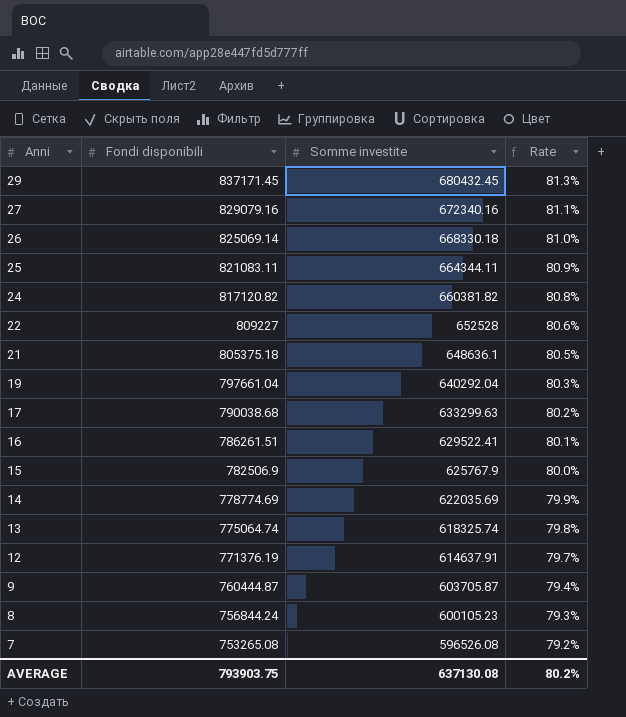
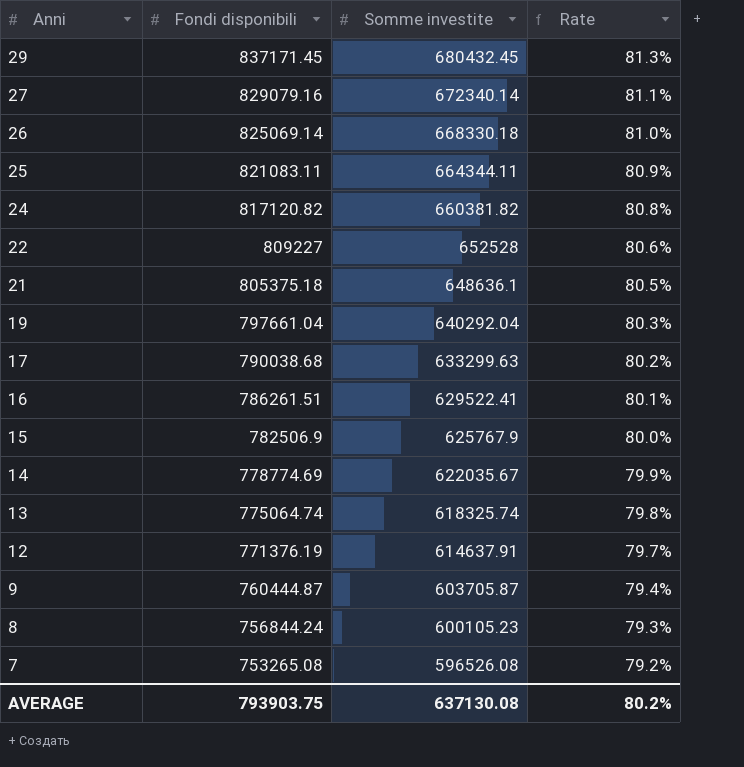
27 | Somme investite: 672340.16 -> 672340.14
14 | Somme investite: 622035.69 -> 622035.67

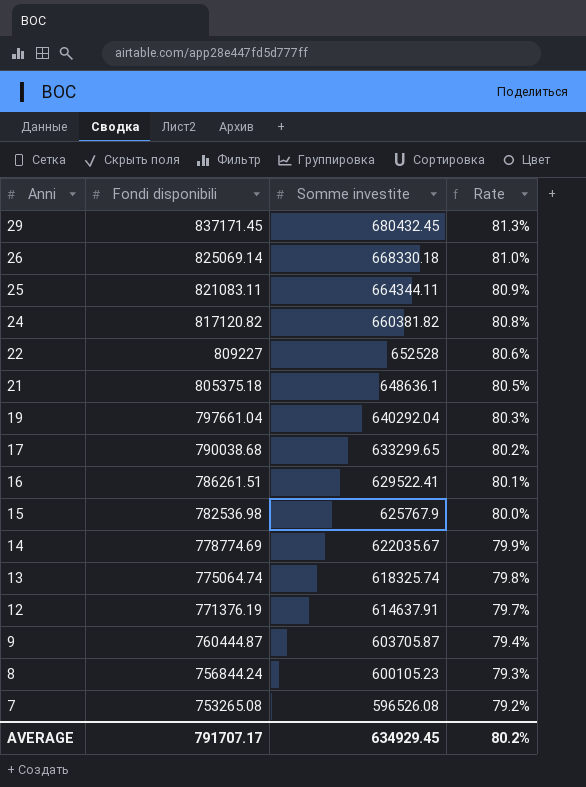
row 27: 829079.16 | 672340.14 | 81.1% -> none
17 | Somme investite: 633299.63 -> 633299.65
15 | Fondi disponibili: 782506.9 -> 782536.98
AVERAGE | Fondi disponibili: 793903.75 -> 791707.17
AVERAGE | Somme investite: 637130.08 -> 634929.45

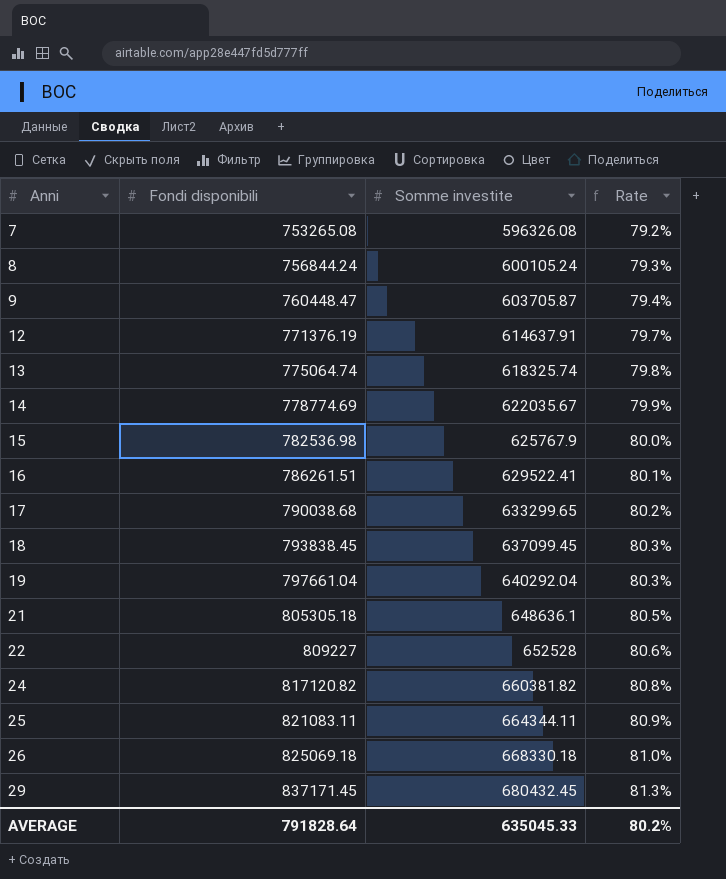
row order: Anni descending -> Anni ascending
7 | Somme investite: 596526.08 -> 596326.08
8 | Somme investite: 600105.23 -> 600105.24
9 | Fondi disponibili: 760444.87 -> 760448.47
row 18: none -> 793838.45 | 637099.45 | 80.3%
21 | Fondi disponibili: 805375.18 -> 805305.18
26 | Fondi disponibili: 825069.14 -> 825069.18
AVERAGE | Fondi disponibili: 791707.17 -> 791828.64
AVERAGE | Somme investite: 634929.45 -> 635045.33

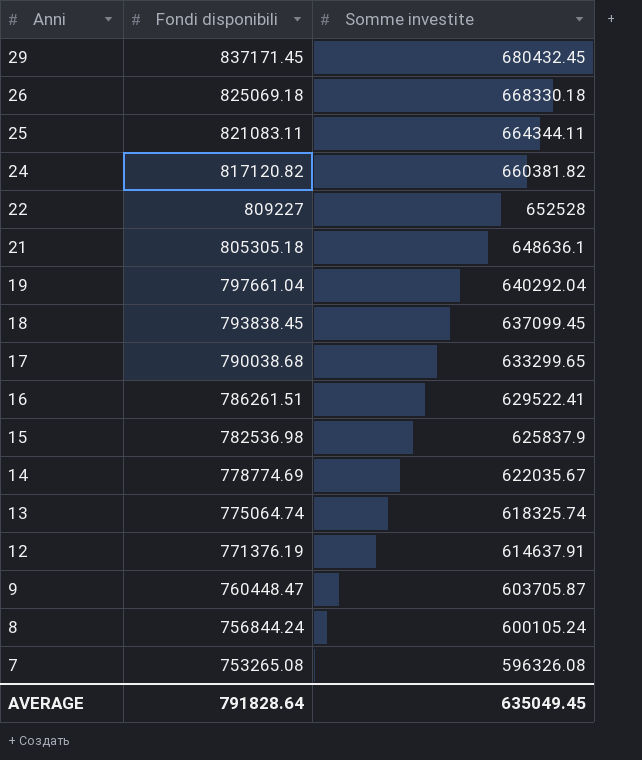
row order: Anni ascending -> Anni descending
column Rate | formula: [Somme investite] / [Fondi disponibili] -> none
15 | Somme investite: 625767.9 -> 625837.9
AVERAGE | Somme investite: 635045.33 -> 635049.45

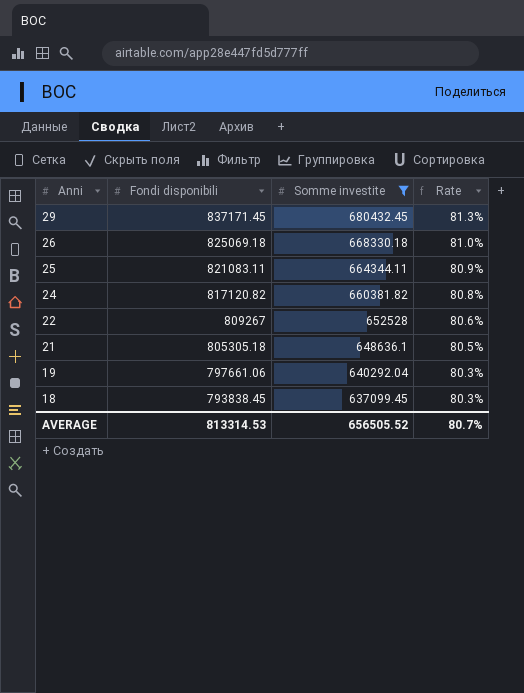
filter: none -> Somme investite >= 637099.45
column Rate | formula: none -> [Somme investite] / [Fondi disponibili]
22 | Fondi disponibili: 809227 -> 809267
19 | Fondi disponibili: 797661.04 -> 797661.06
AVERAGE | Fondi disponibili: 791828.64 -> 813314.53
AVERAGE | Somme investite: 635049.45 -> 656505.52

